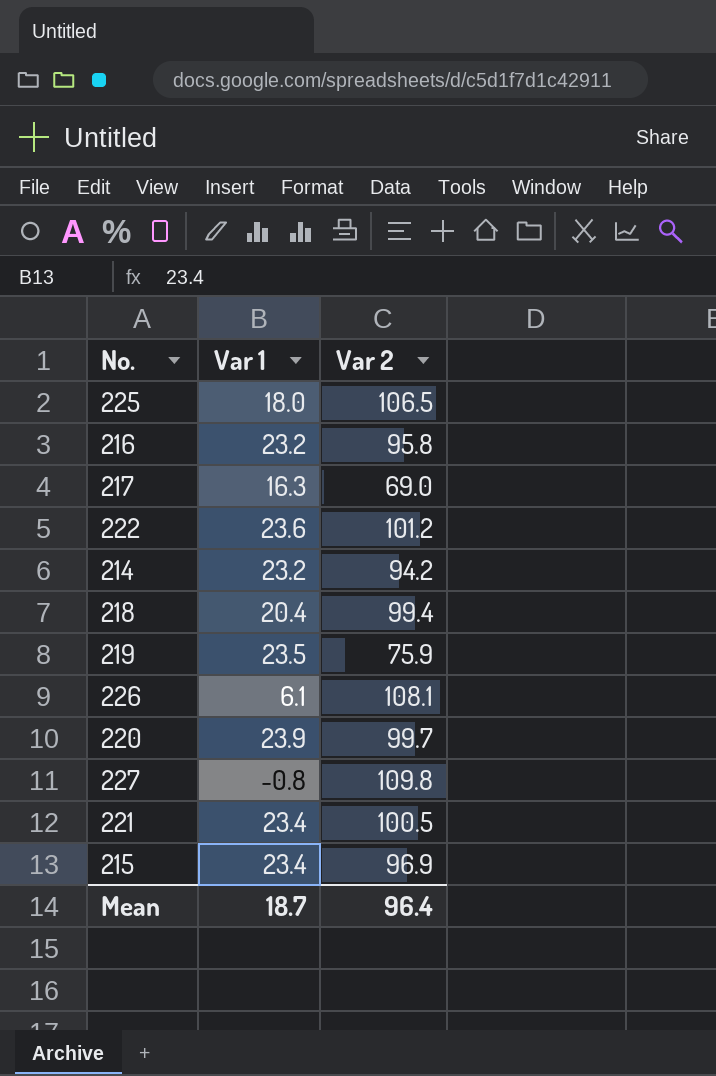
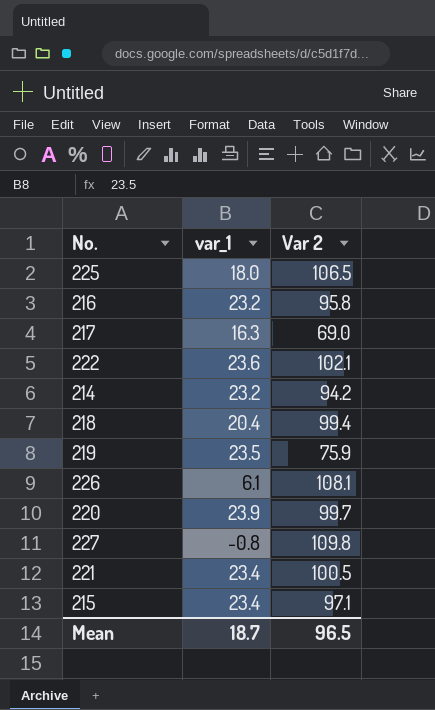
column name: Var 1 -> var_1
222 | Var 2: 101.2 -> 102.1
215 | Var 2: 96.9 -> 97.1
Mean | Var 2: 96.4 -> 96.5

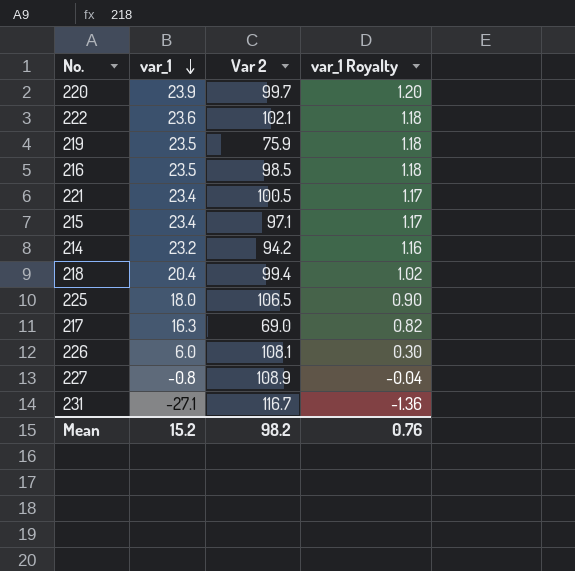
row order: none -> var_1 descending
column var_1 Royalty | formula: none -> [var_1] * 0.05
216 | var_1: 23.2 -> 23.5
216 | Var 2: 95.8 -> 98.5
226 | var_1: 6.1 -> 6.0
227 | Var 2: 109.8 -> 108.9
row 231: none -> -27.1 | 116.7 | -1.36
Mean | var_1: 18.7 -> 15.2
Mean | Var 2: 96.5 -> 98.2

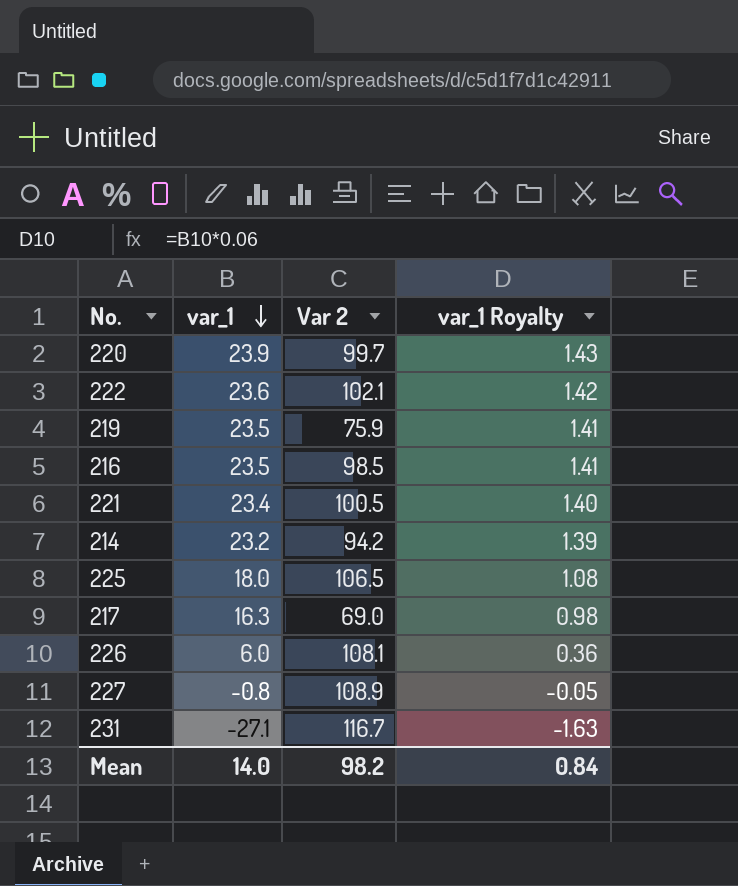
column var_1 Royalty | formula: [var_1] * 0.05 -> [var_1] * 0.06
row 215: 23.4 | 97.1 | 1.17 -> none
row 218: 20.4 | 99.4 | 1.02 -> none
Mean | var_1: 15.2 -> 14.0
Mean | var_1 Royalty: 0.76 -> 0.84

